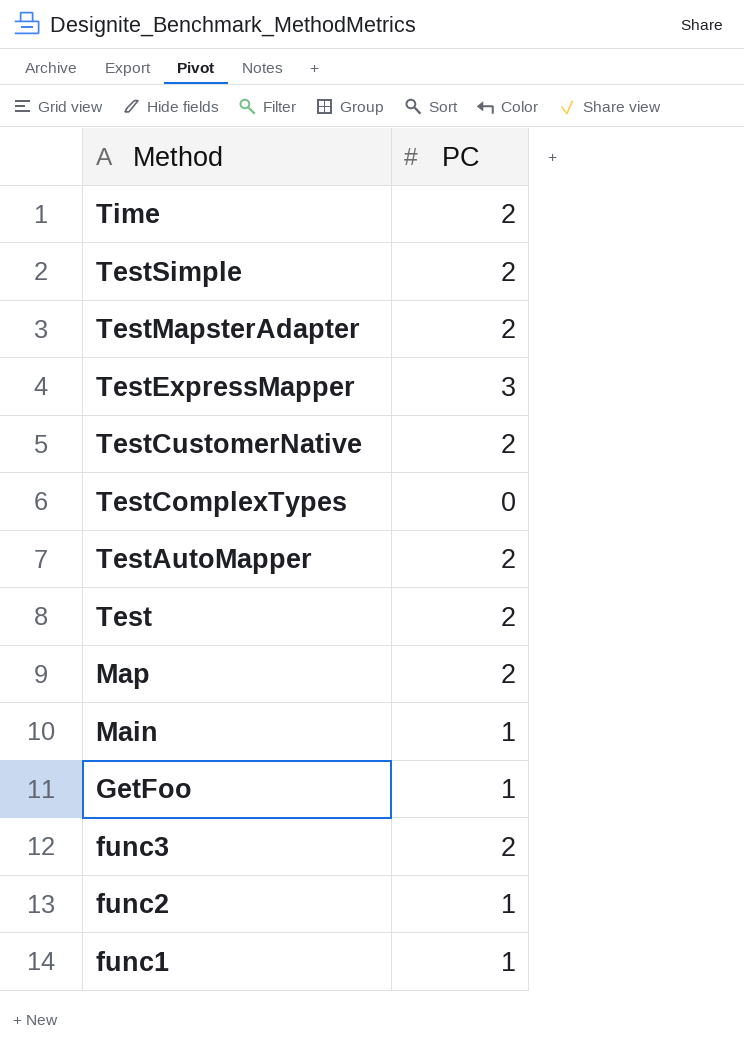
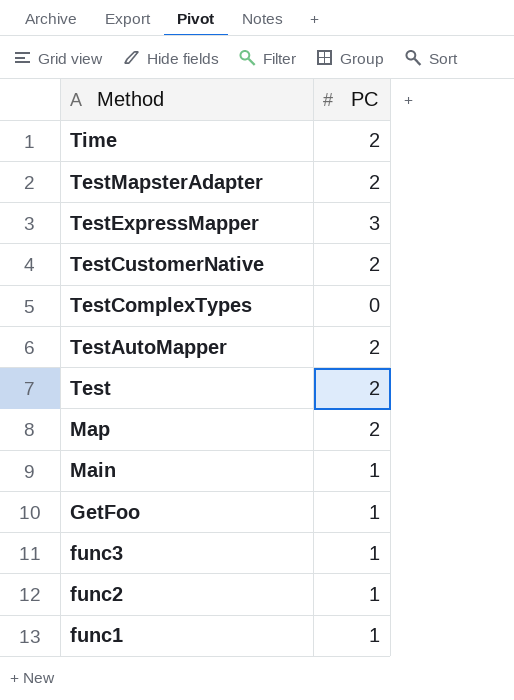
row TestSimple: 2 -> none
func3 | PC: 2 -> 1

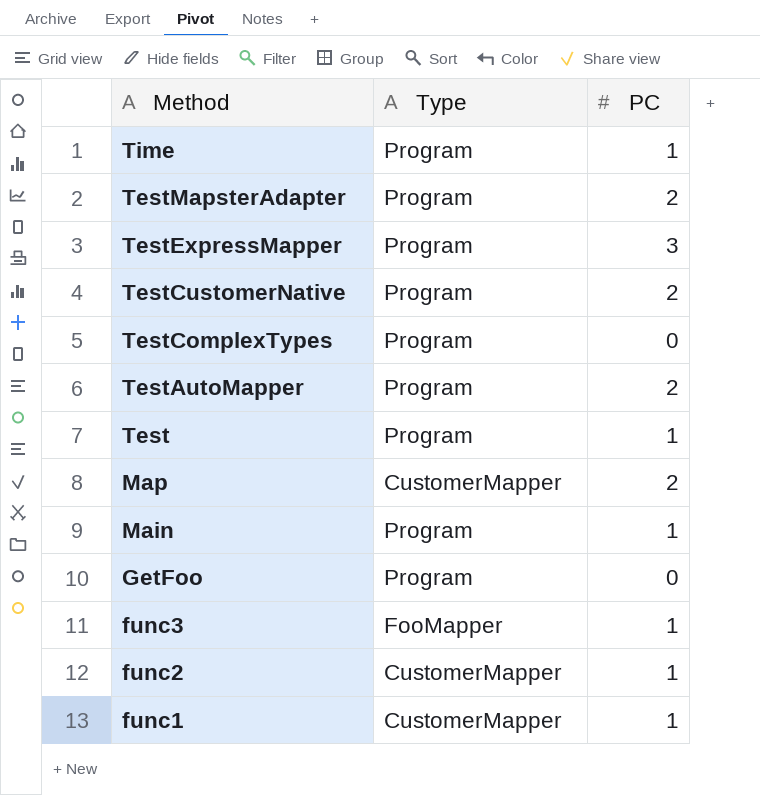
column Type | position: none -> 2
Time | PC: 2 -> 1
Test | PC: 2 -> 1
GetFoo | PC: 1 -> 0

